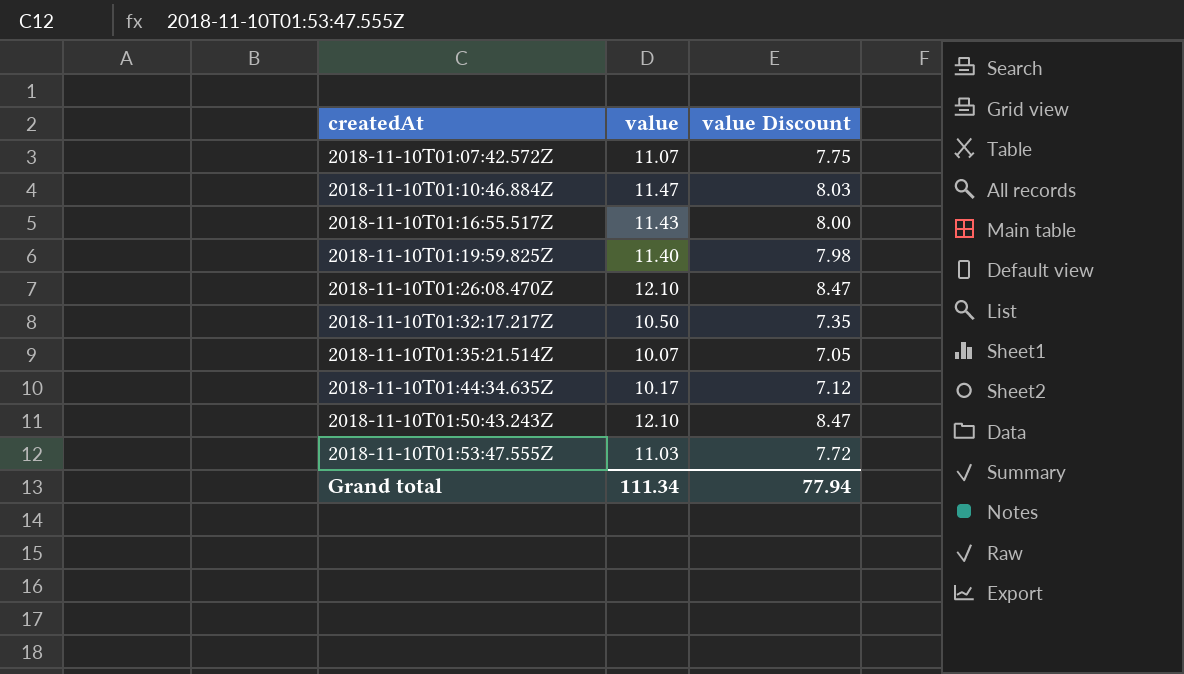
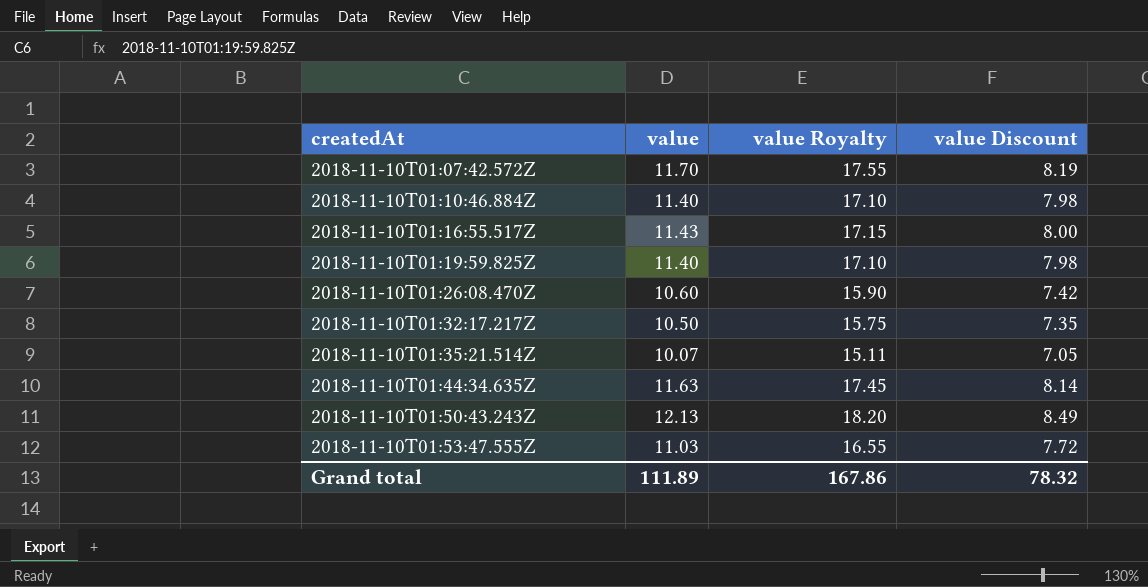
column value Royalty | formula: none -> [value] * 1.5
2018-11-10T01:07:42.572Z | value: 11.07 -> 11.70
2018-11-10T01:07:42.572Z | value Discount: 7.75 -> 8.19
2018-11-10T01:10:46.884Z | value: 11.47 -> 11.40
2018-11-10T01:10:46.884Z | value Discount: 8.03 -> 7.98
2018-11-10T01:26:08.470Z | value: 12.10 -> 10.60
2018-11-10T01:26:08.470Z | value Discount: 8.47 -> 7.42
2018-11-10T01:44:34.635Z | value: 10.17 -> 11.63
2018-11-10T01:44:34.635Z | value Discount: 7.12 -> 8.14
2018-11-10T01:50:43.243Z | value: 12.10 -> 12.13
2018-11-10T01:50:43.243Z | value Discount: 8.47 -> 8.49
Grand total | value: 111.34 -> 111.89
Grand total | value Discount: 77.94 -> 78.32

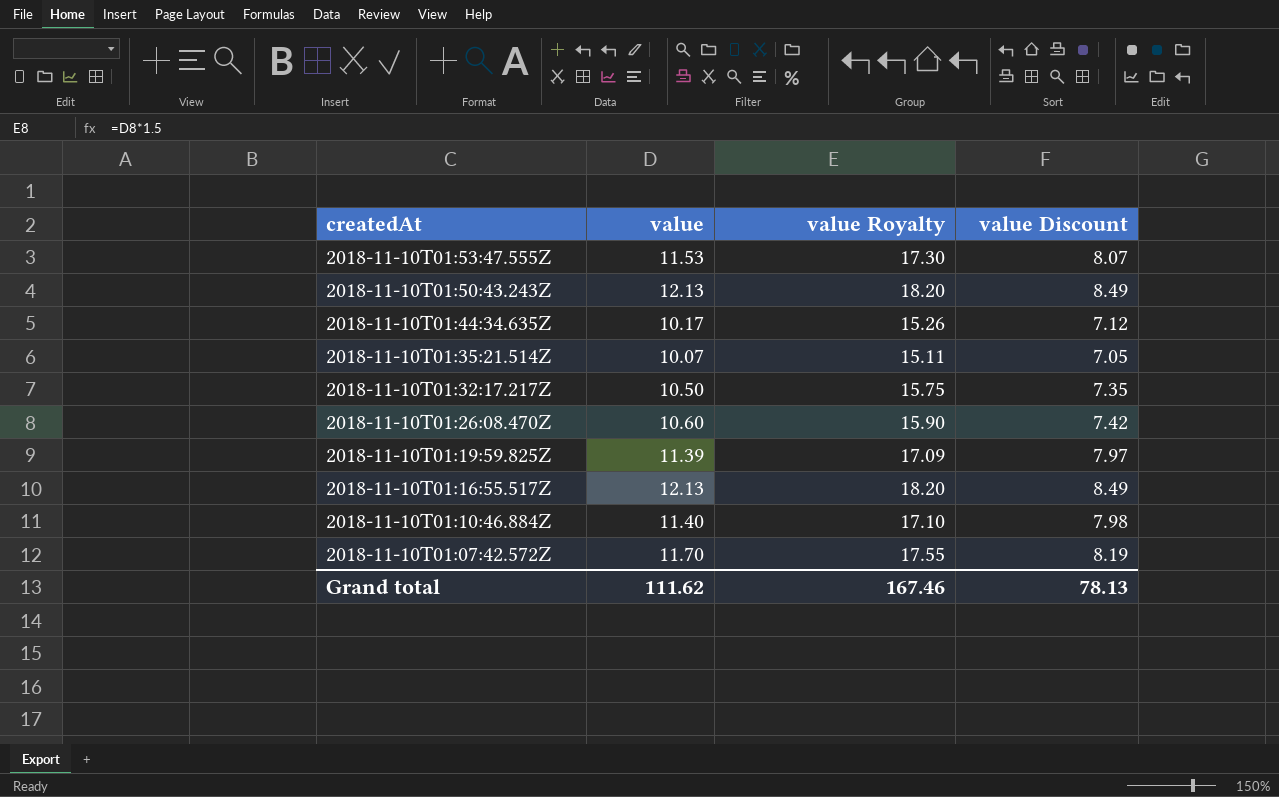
row order: createdAt ascending -> createdAt descending
2018-11-10T01:53:47.555Z | value: 11.03 -> 11.53
2018-11-10T01:53:47.555Z | value Royalty: 16.55 -> 17.30
2018-11-10T01:53:47.555Z | value Discount: 7.72 -> 8.07
2018-11-10T01:44:34.635Z | value: 11.63 -> 10.17
2018-11-10T01:44:34.635Z | value Royalty: 17.45 -> 15.26
2018-11-10T01:44:34.635Z | value Discount: 8.14 -> 7.12
2018-11-10T01:19:59.825Z | value: 11.40 -> 11.39
2018-11-10T01:19:59.825Z | value Royalty: 17.10 -> 17.09
2018-11-10T01:19:59.825Z | value Discount: 7.98 -> 7.97
2018-11-10T01:16:55.517Z | value: 11.43 -> 12.13
2018-11-10T01:16:55.517Z | value Royalty: 17.15 -> 18.20
2018-11-10T01:16:55.517Z | value Discount: 8.00 -> 8.49
Grand total | value: 111.89 -> 111.62
Grand total | value Royalty: 167.86 -> 167.46
Grand total | value Discount: 78.32 -> 78.13

